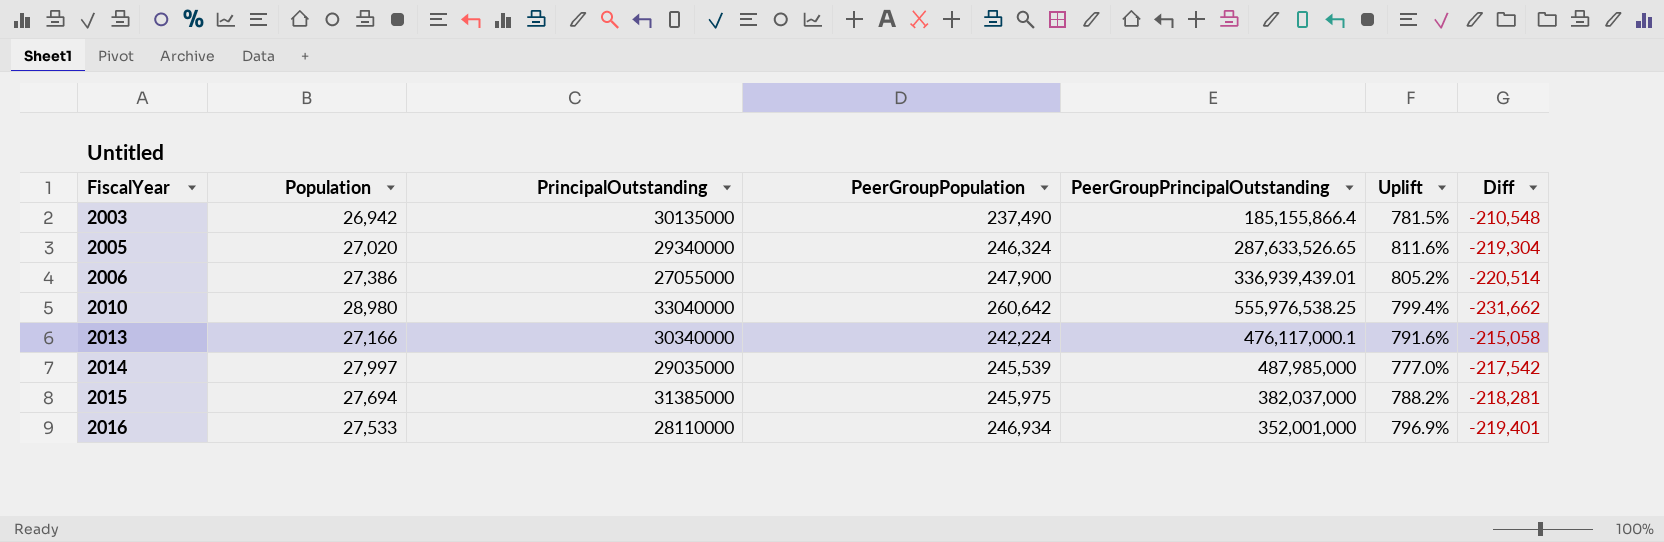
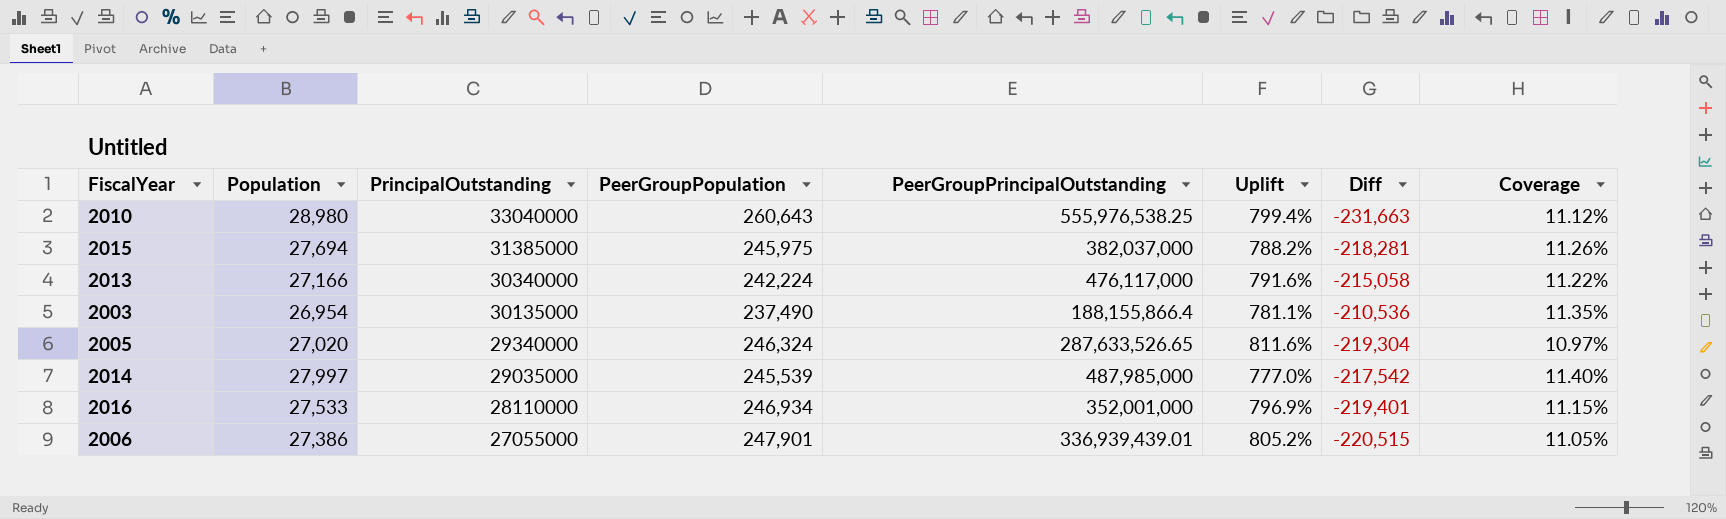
row order: FiscalYear ascending -> PrincipalOutstanding descending
column Coverage | formula: none -> [Population] / [PeerGroupPopulation]
2010 | PeerGroupPopulation: 260,642 -> 260,643
2010 | Diff: -231,662 -> -231,663
2013 | PeerGroupPrincipalOutstanding: 476,117,000.1 -> 476,117,000
2003 | Population: 26,942 -> 26,954
2003 | PeerGroupPrincipalOutstanding: 185,155,866.4 -> 188,155,866.4
2003 | Uplift: 781.5% -> 781.1%
2003 | Diff: -210,548 -> -210,536
2006 | PeerGroupPopulation: 247,900 -> 247,901
2006 | Diff: -220,514 -> -220,515

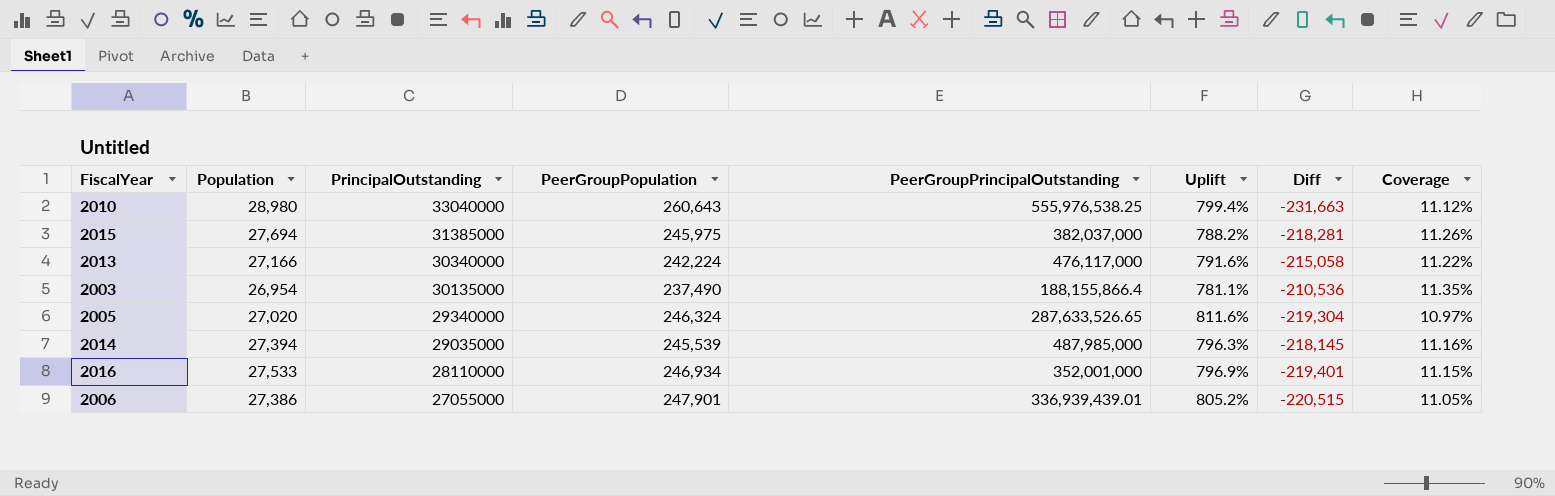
2014 | Population: 27,997 -> 27,394
2014 | Uplift: 777.0% -> 796.3%
2014 | Diff: -217,542 -> -218,145
2014 | Coverage: 11.40% -> 11.16%

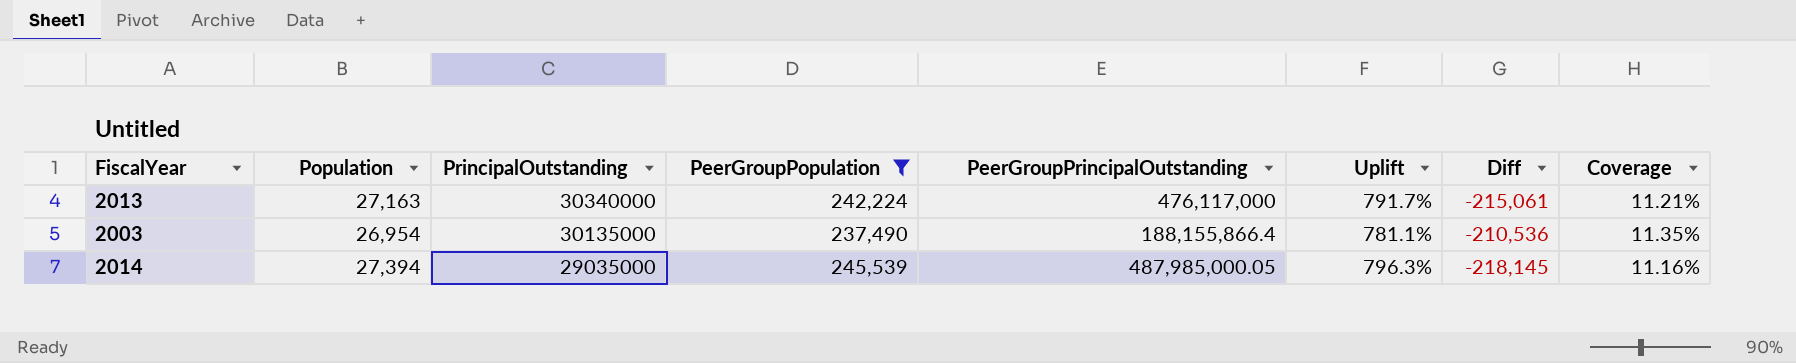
filter: none -> PeerGroupPopulation <= 245,539
2013 | Population: 27,166 -> 27,163
2013 | Uplift: 791.6% -> 791.7%
2013 | Diff: -215,058 -> -215,061
2013 | Coverage: 11.22% -> 11.21%
2014 | PeerGroupPrincipalOutstanding: 487,985,000 -> 487,985,000.05

